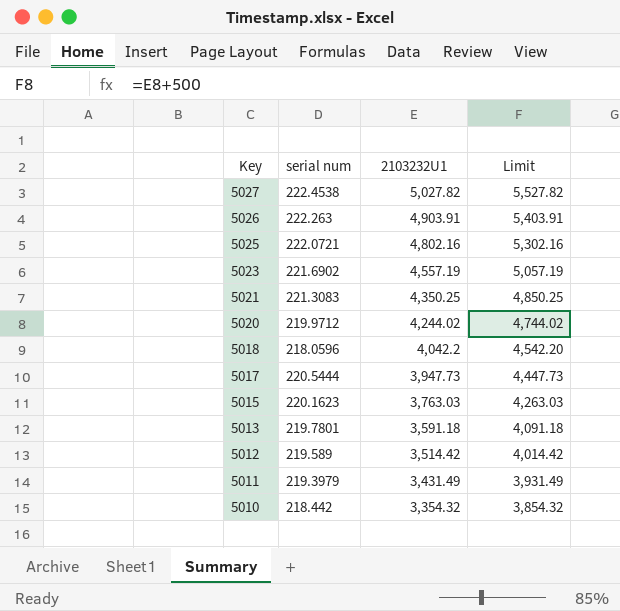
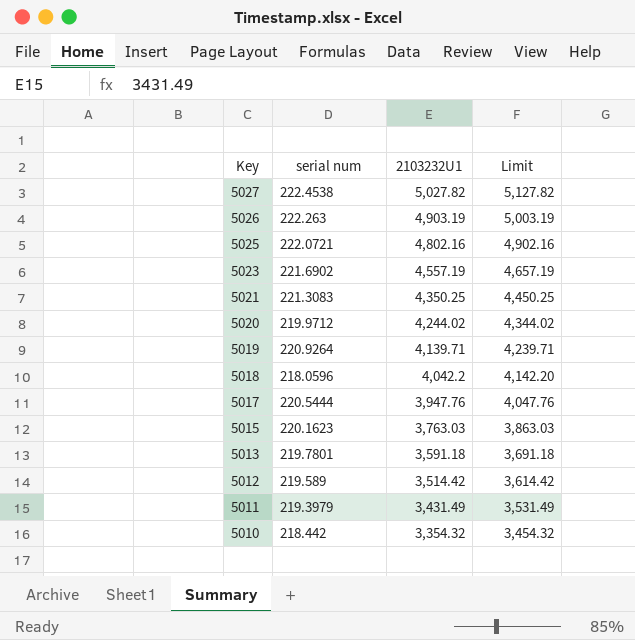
column Limit | formula: [2103232U1] + 500 -> [2103232U1] + 100
5026 | 2103232U1: 4,903.91 -> 4,903.19
row 5019: none -> 220.9264 | 4,139.71 | 4,239.71
5017 | 2103232U1: 3,947.73 -> 3,947.76

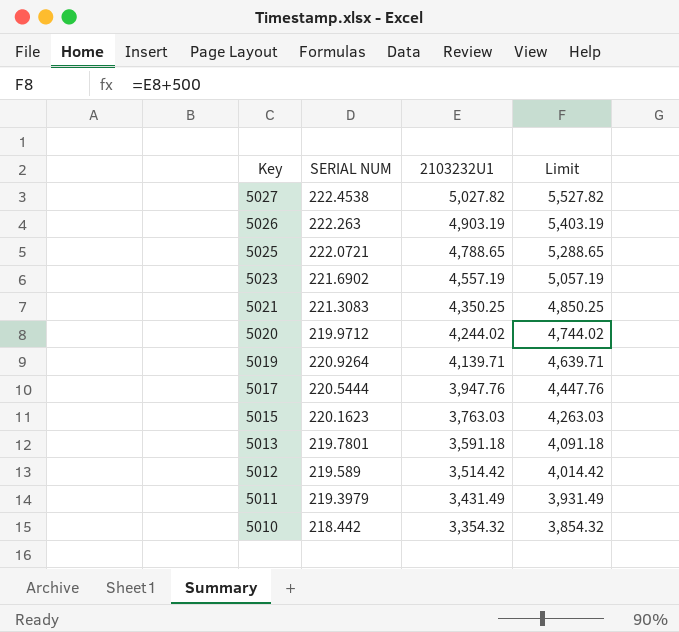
column name: serial num -> SERIAL NUM
column Limit | formula: [2103232U1] + 100 -> [2103232U1] + 500
row 5018: 218.0596 | 4,042.2 | 4,142.20 -> none
5025 | 2103232U1: 4,802.16 -> 4,788.65

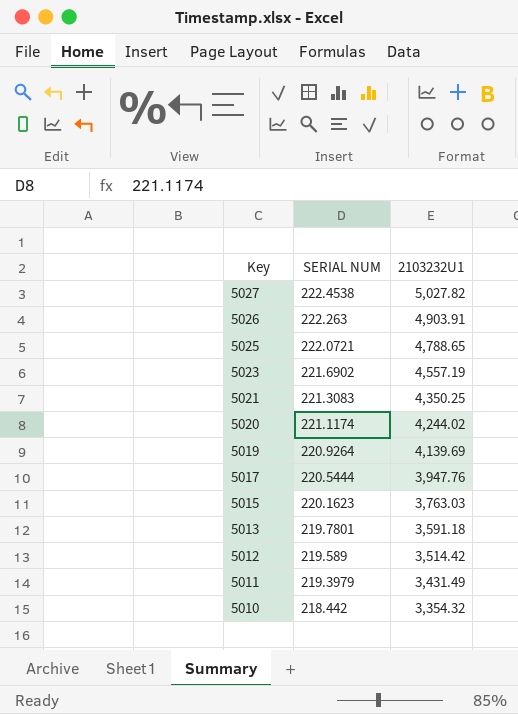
column Limit | formula: [2103232U1] + 500 -> none
5026 | 2103232U1: 4,903.19 -> 4,903.91
5020 | SERIAL NUM: 219.9712 -> 221.1174
5019 | 2103232U1: 4,139.71 -> 4,139.69

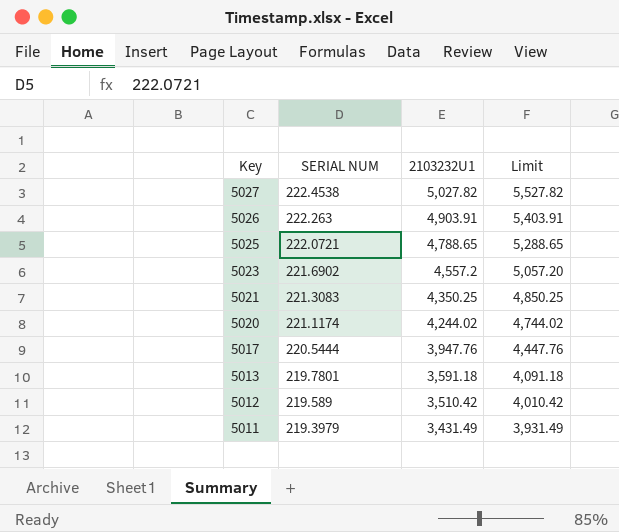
column Limit | formula: none -> [2103232U1] + 500
row 5019: 220.9264 | 4,139.69 -> none
row 5015: 220.1623 | 3,763.03 -> none
row 5010: 218.442 | 3,354.32 -> none
5023 | 2103232U1: 4,557.19 -> 4,557.2
5012 | 2103232U1: 3,514.42 -> 3,510.42

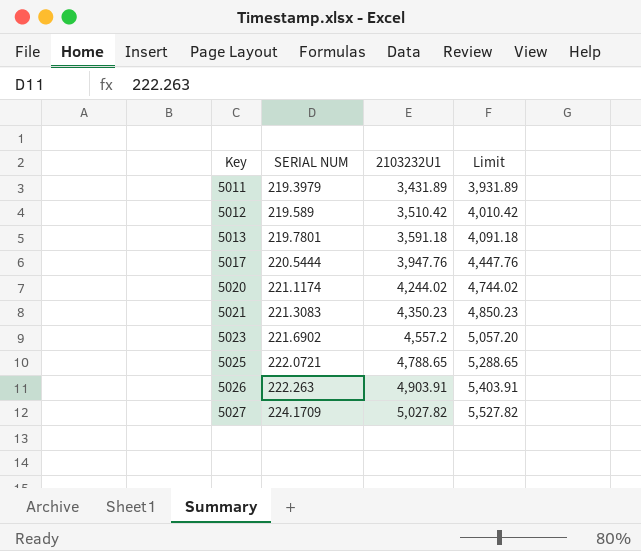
row order: Key descending -> Key ascending
5011 | 2103232U1: 3,431.49 -> 3,431.89
5011 | Limit: 3,931.49 -> 3,931.89
5021 | 2103232U1: 4,350.25 -> 4,350.23
5021 | Limit: 4,850.25 -> 4,850.23
5027 | SERIAL NUM: 222.4538 -> 224.1709

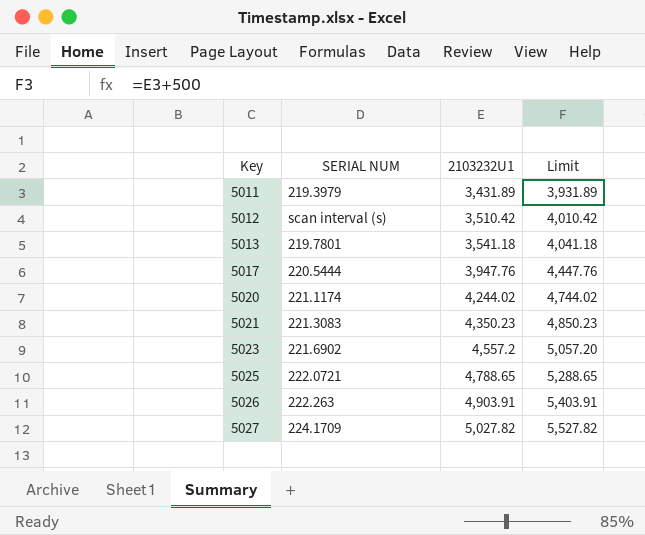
5012 | SERIAL NUM: 219.589 -> scan interval (s)
5013 | 2103232U1: 3,591.18 -> 3,541.18
5013 | Limit: 4,091.18 -> 4,041.18

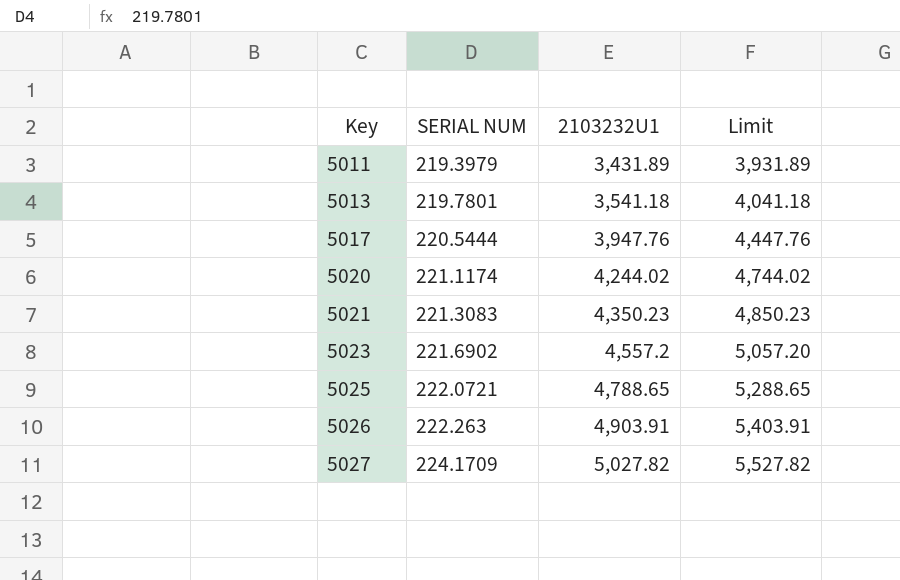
row 5012: scan interval (s) | 3,510.42 | 4,010.42 -> none

